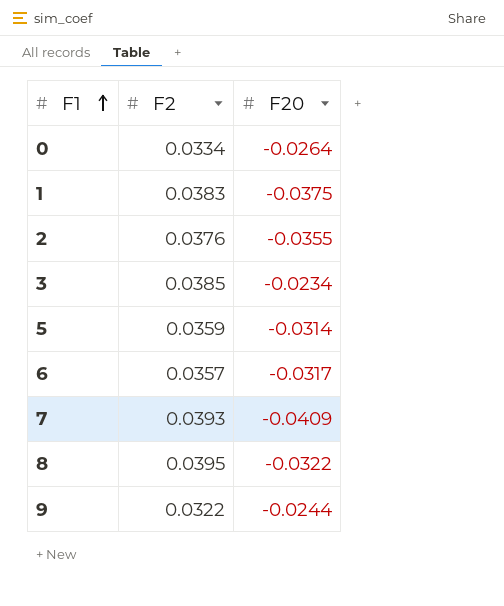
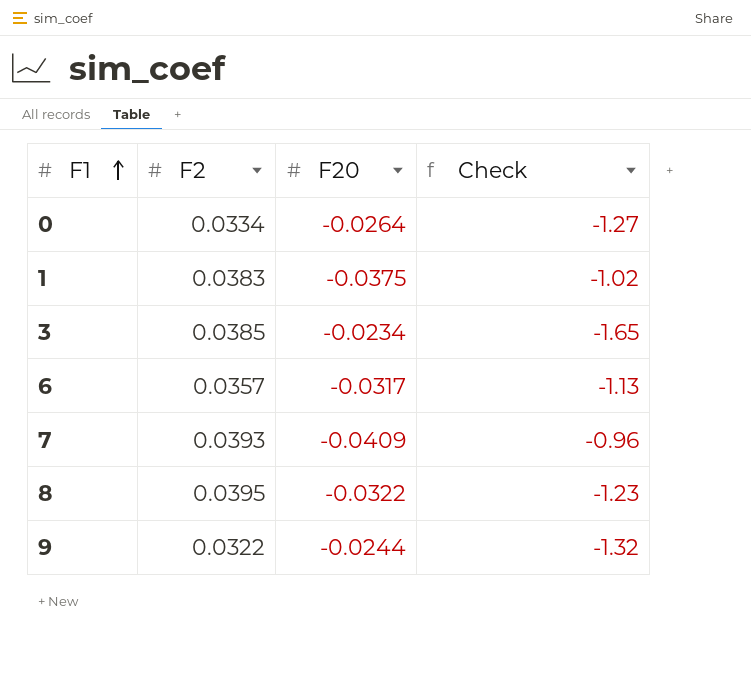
column Check | formula: none -> [F2] / [F20]
row 2: 0.0376 | -0.0355 -> none
row 5: 0.0359 | -0.0314 -> none

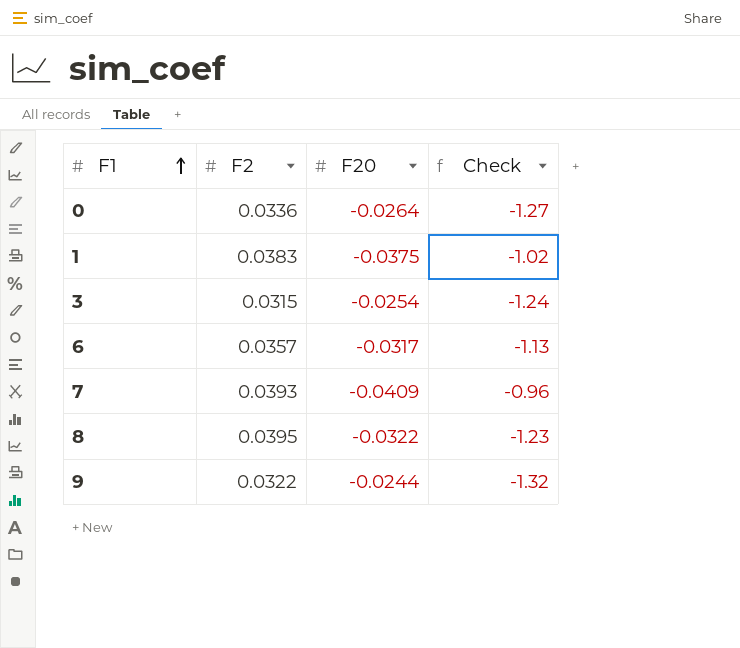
0 | F2: 0.0334 -> 0.0336
3 | F2: 0.0385 -> 0.0315
3 | F20: -0.0234 -> -0.0254
3 | Check: -1.65 -> -1.24

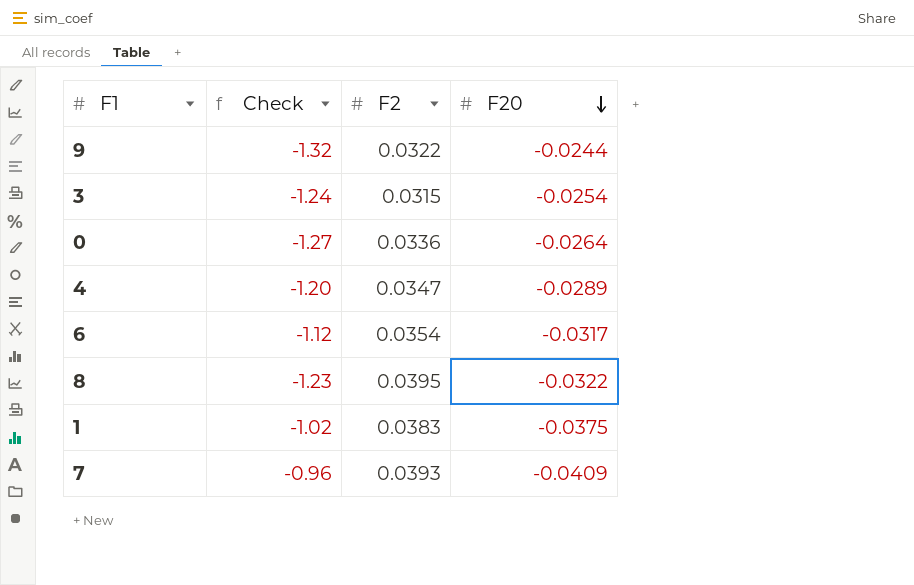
row order: F1 ascending -> F20 descending
column Check | position: 4 -> 2
row 4: none -> -1.20 | 0.0347 | -0.0289
6 | Check: -1.13 -> -1.12
6 | F2: 0.0357 -> 0.0354

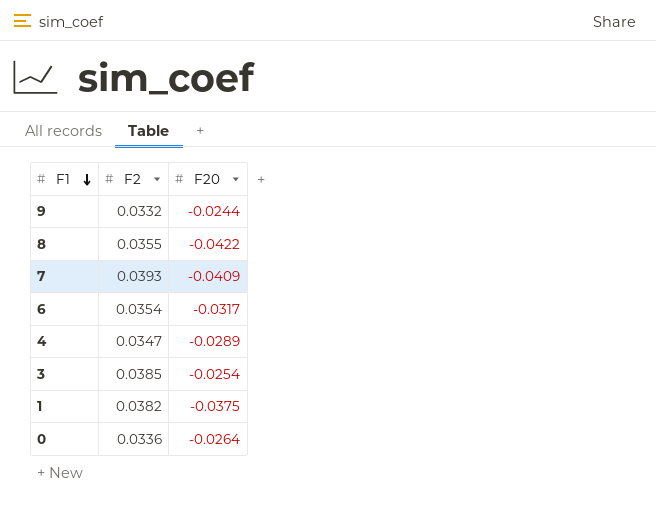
row order: F20 descending -> F1 descending
column Check | formula: [F2] / [F20] -> none
9 | F2: 0.0322 -> 0.0332
8 | F2: 0.0395 -> 0.0355
8 | F20: -0.0322 -> -0.0422
3 | F2: 0.0315 -> 0.0385
1 | F2: 0.0383 -> 0.0382

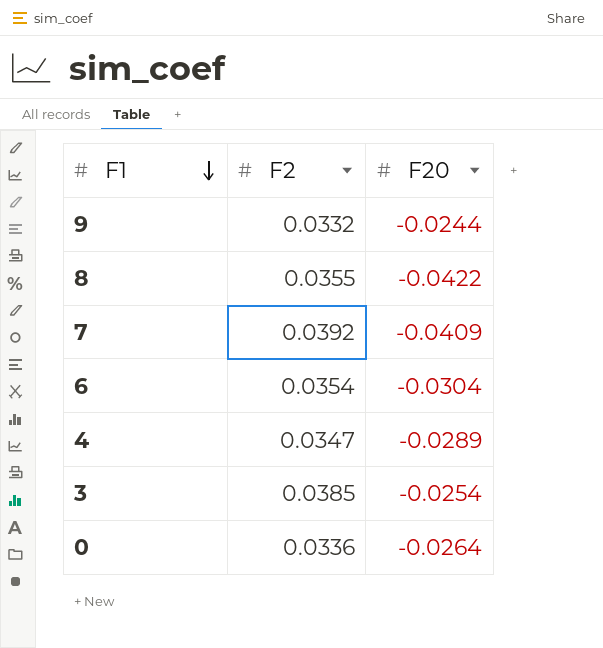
row 1: 0.0382 | -0.0375 -> none
7 | F2: 0.0393 -> 0.0392
6 | F20: -0.0317 -> -0.0304

